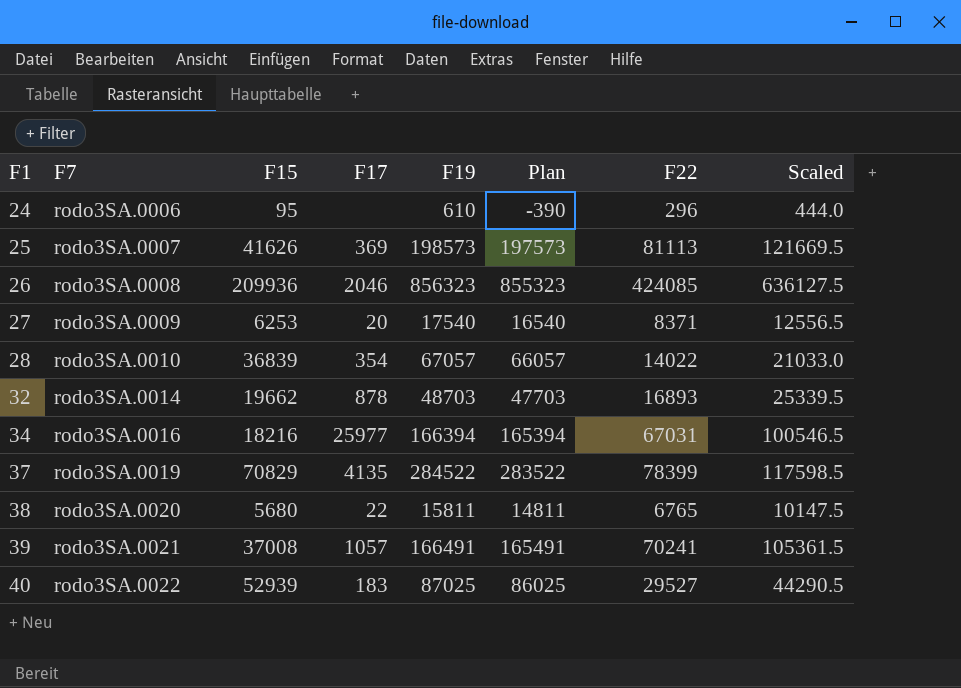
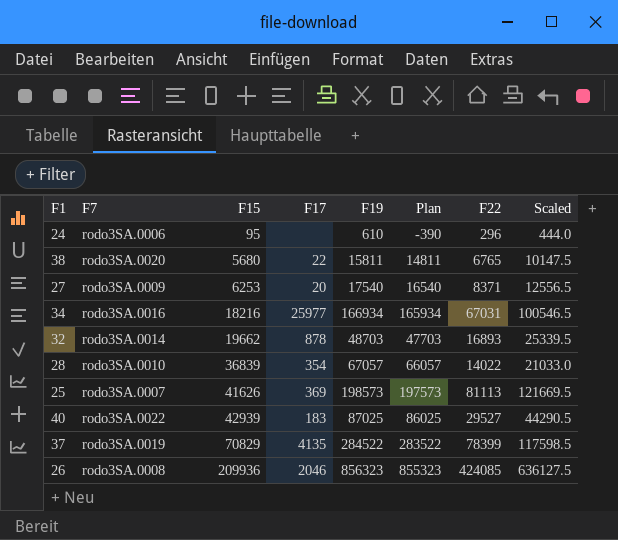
row order: F1 ascending -> F15 ascending
row 39: rodo3SA.0021 | 37008 | 1057 | 166491 | 165491 | 70241 | 105361.5 -> none
34 | F19: 166394 -> 166934
34 | Plan: 165394 -> 165934
40 | F15: 52939 -> 42939

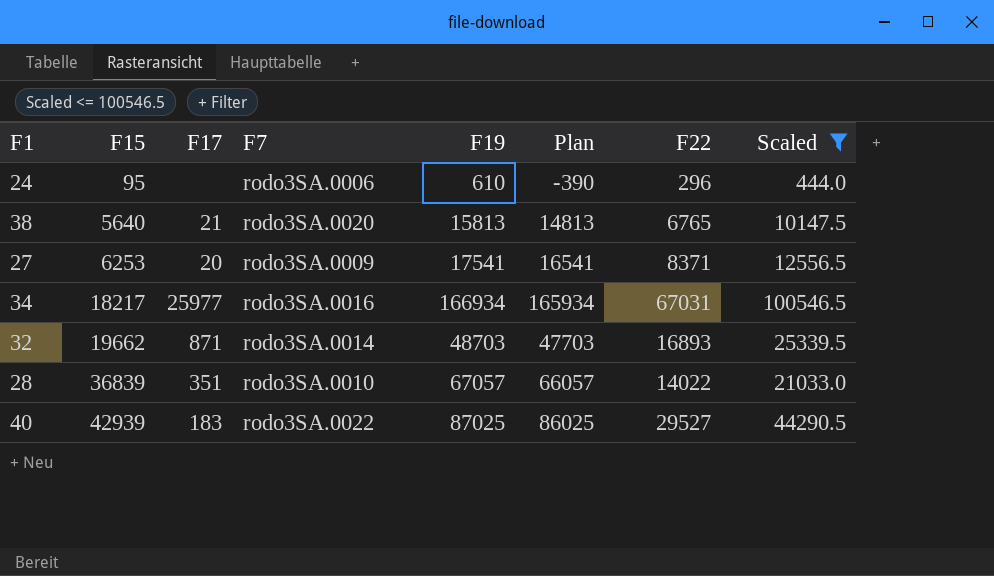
filter: none -> Scaled <= 100546.5
column F7 | position: 2 -> 4
38 | F15: 5680 -> 5640
38 | F17: 22 -> 21
38 | F19: 15811 -> 15813
38 | Plan: 14811 -> 14813
27 | F19: 17540 -> 17541
27 | Plan: 16540 -> 16541
34 | F15: 18216 -> 18217
32 | F17: 878 -> 871
28 | F17: 354 -> 351

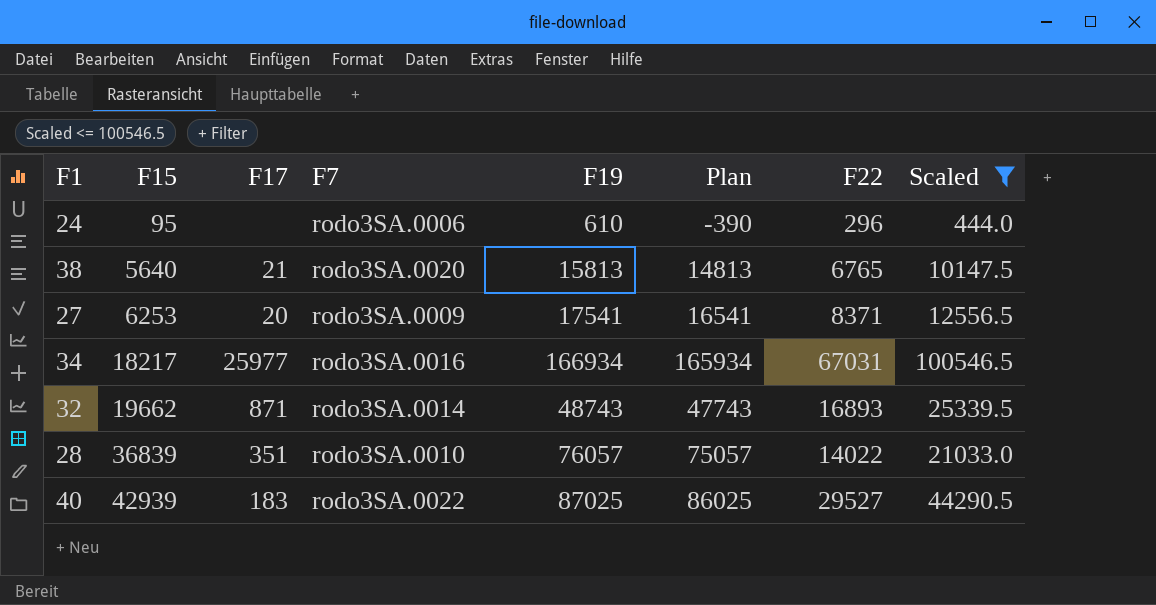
32 | F19: 48703 -> 48743
32 | Plan: 47703 -> 47743
28 | F19: 67057 -> 76057
28 | Plan: 66057 -> 75057

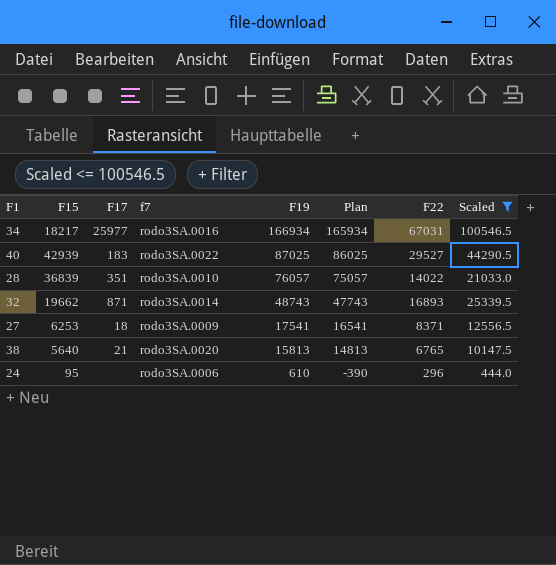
row order: F15 ascending -> F19 descending
column name: F7 -> f7
27 | F17: 20 -> 18

